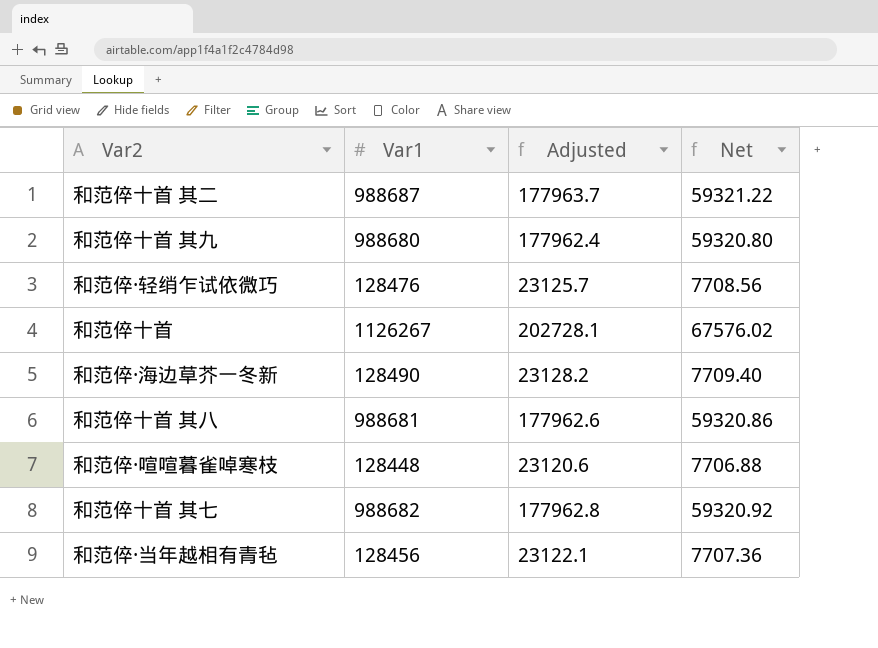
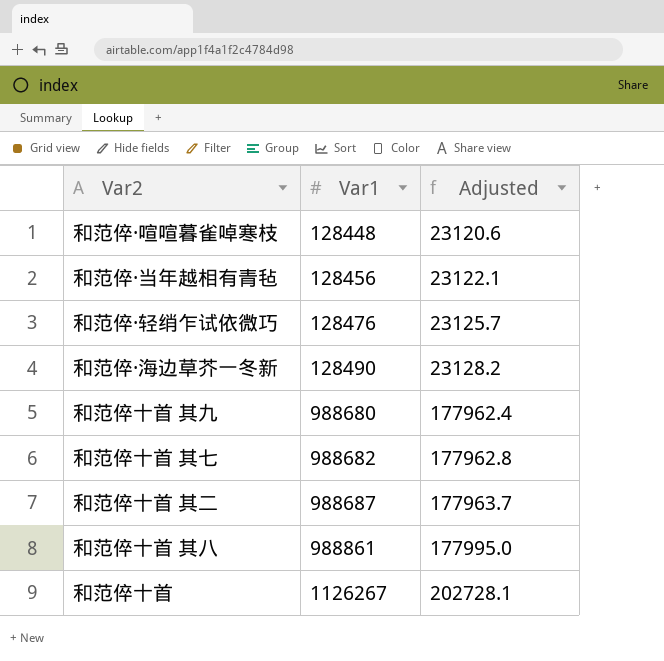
row order: none -> Var1 ascending
column Net | formula: [Var1] * 0.06 -> none
和范倅十首 其八 | Var1: 988681 -> 988861
和范倅十首 其八 | Adjusted: 177962.6 -> 177995.0

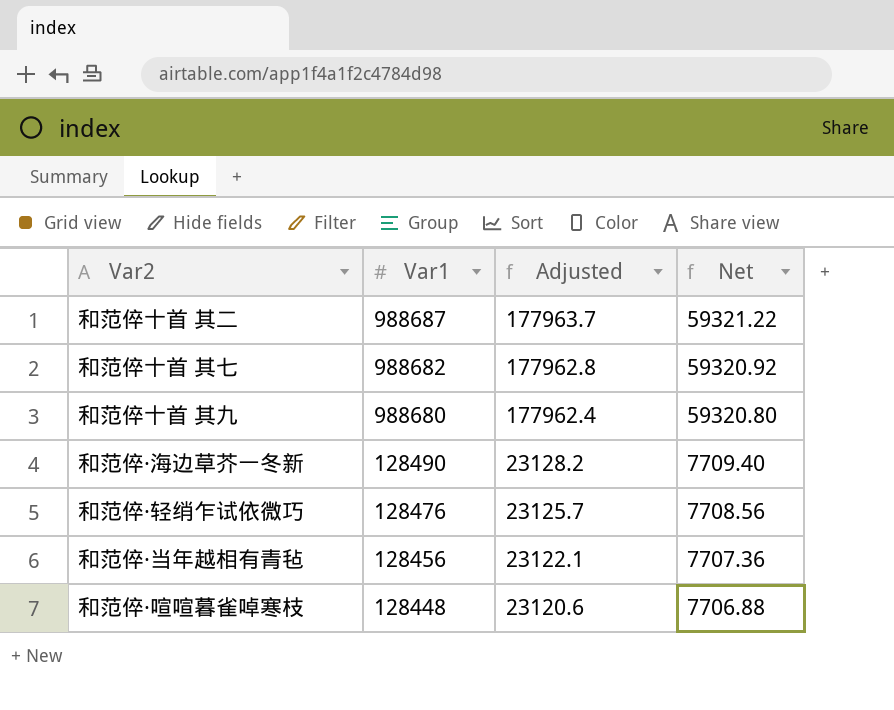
row order: Var1 ascending -> Var1 descending
column Net | formula: none -> [Var1] * 0.06
row 和范倅十首 其八: 988861 | 177995.0 -> none
row 和范倅十首: 1126267 | 202728.1 -> none

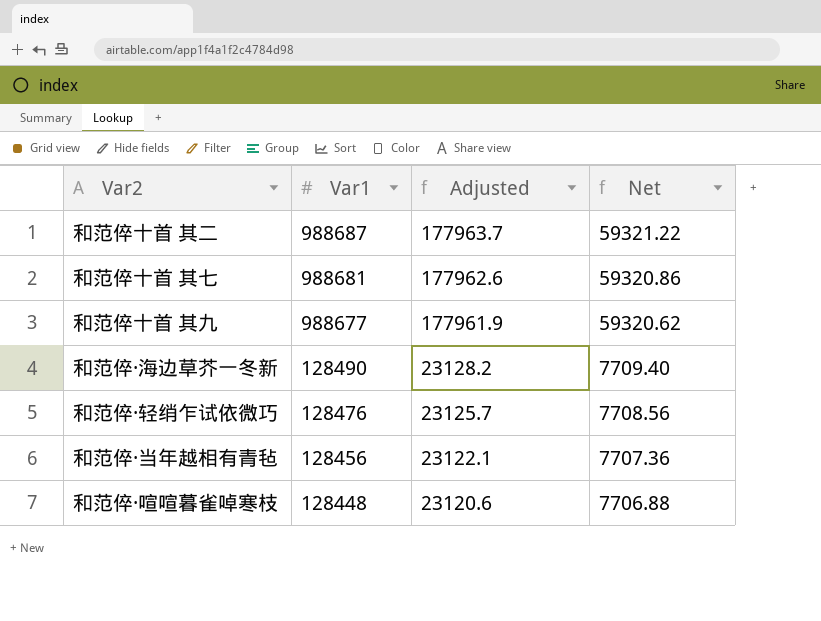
和范倅十首 其七 | Var1: 988682 -> 988681
和范倅十首 其七 | Adjusted: 177962.8 -> 177962.6
和范倅十首 其七 | Net: 59320.92 -> 59320.86
和范倅十首 其九 | Var1: 988680 -> 988677
和范倅十首 其九 | Adjusted: 177962.4 -> 177961.9
和范倅十首 其九 | Net: 59320.80 -> 59320.62

